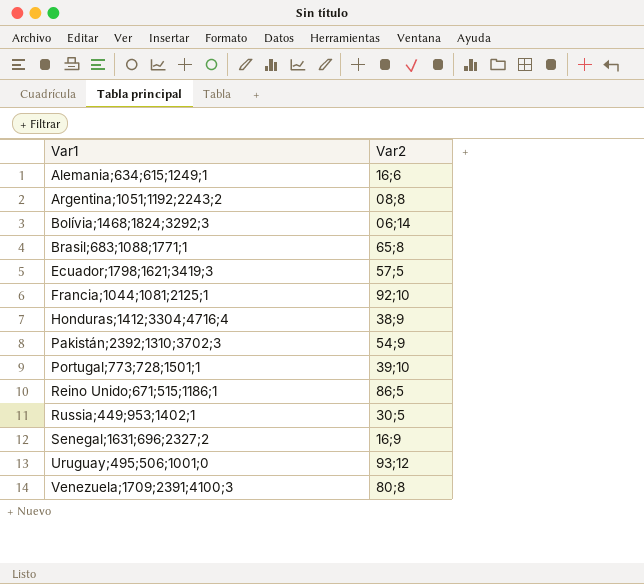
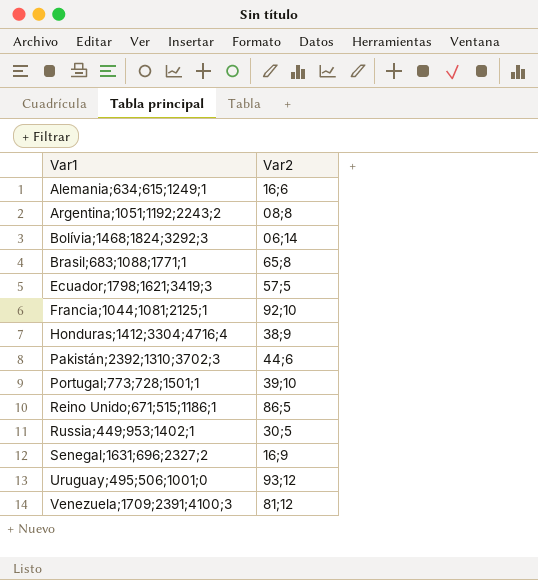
Pakistán;2392;1310;3702;3 | Var2: 54;9 -> 44;6
Venezuela;1709;2391;4100;3 | Var2: 80;8 -> 81;12

